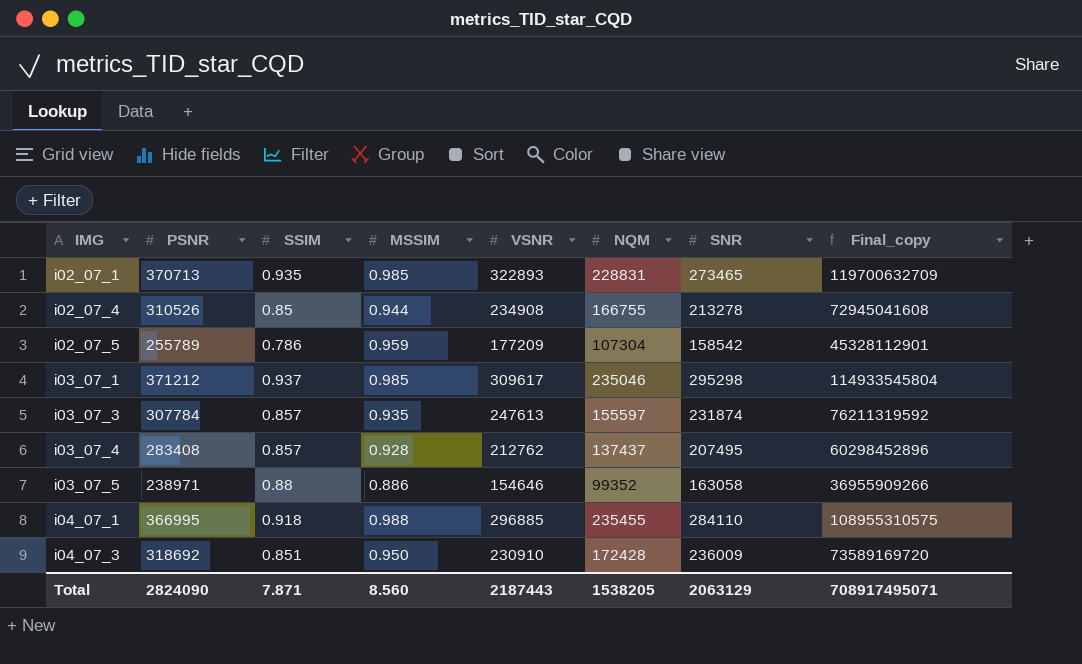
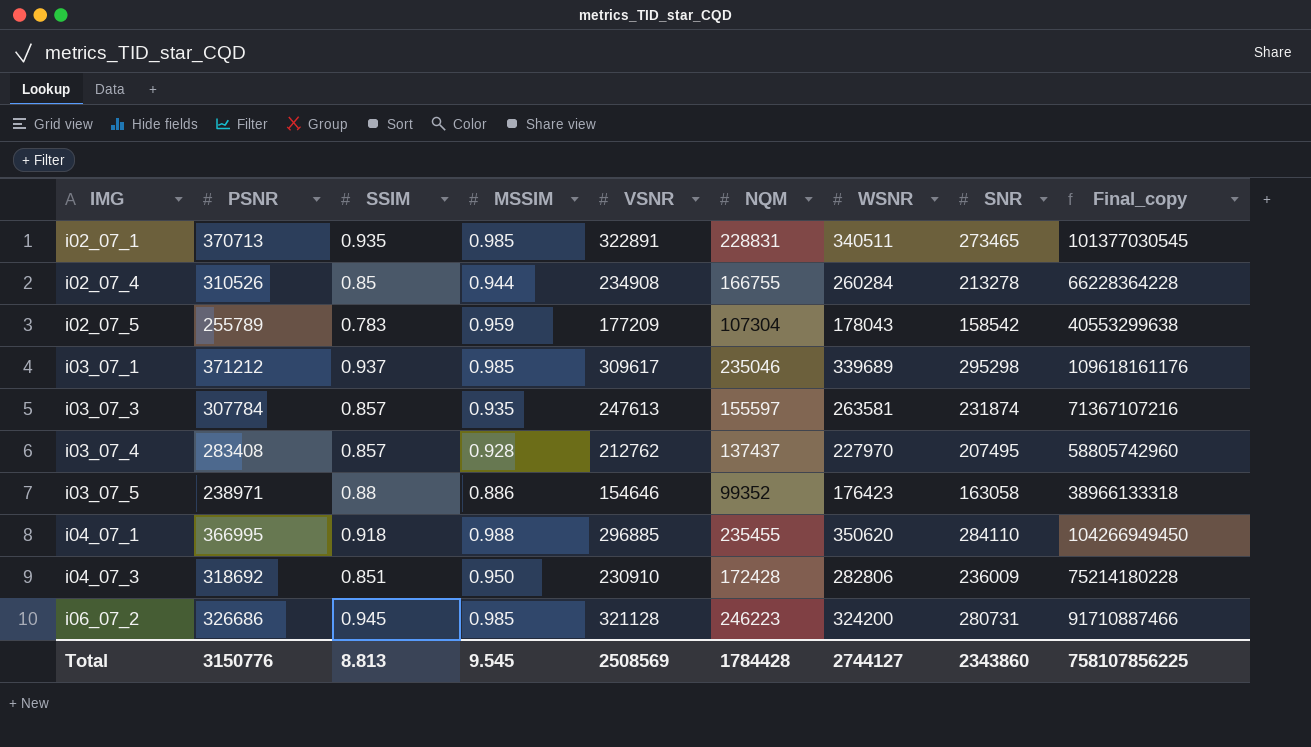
column WSNR | position: none -> 7
column Final_copy | formula: [PSNR] * [VSNR] -> [PSNR] * [SNR]
i02_07_1 | VSNR: 322893 -> 322891
i02_07_5 | SSIM: 0.786 -> 0.783
row i06_07_2: none -> 326686 | 0.945 | 0.985 | 321128 | 246223 | 324200 | 280731 | 91710887466
Total | PSNR: 2824090 -> 3150776
Total | SSIM: 7.871 -> 8.813
Total | MSSIM: 8.560 -> 9.545
Total | VSNR: 2187443 -> 2508569
Total | NQM: 1538205 -> 1784428
Total | SNR: 2063129 -> 2343860
Total | Final_copy: 708917495071 -> 758107856225

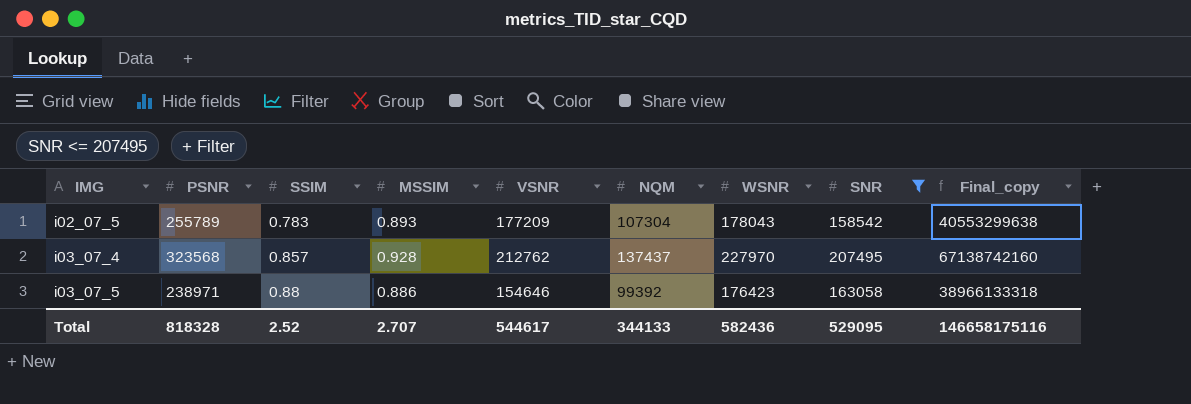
filter: none -> SNR <= 207495
i02_07_5 | MSSIM: 0.959 -> 0.893
i03_07_4 | PSNR: 283408 -> 323568
i03_07_4 | Final_copy: 58805742960 -> 67138742160
i03_07_5 | NQM: 99352 -> 99392
Total | PSNR: 3150776 -> 818328
Total | SSIM: 8.813 -> 2.52
Total | MSSIM: 9.545 -> 2.707
Total | VSNR: 2508569 -> 544617
Total | NQM: 1784428 -> 344133
Total | WSNR: 2744127 -> 582436
Total | SNR: 2343860 -> 529095
Total | Final_copy: 758107856225 -> 146658175116

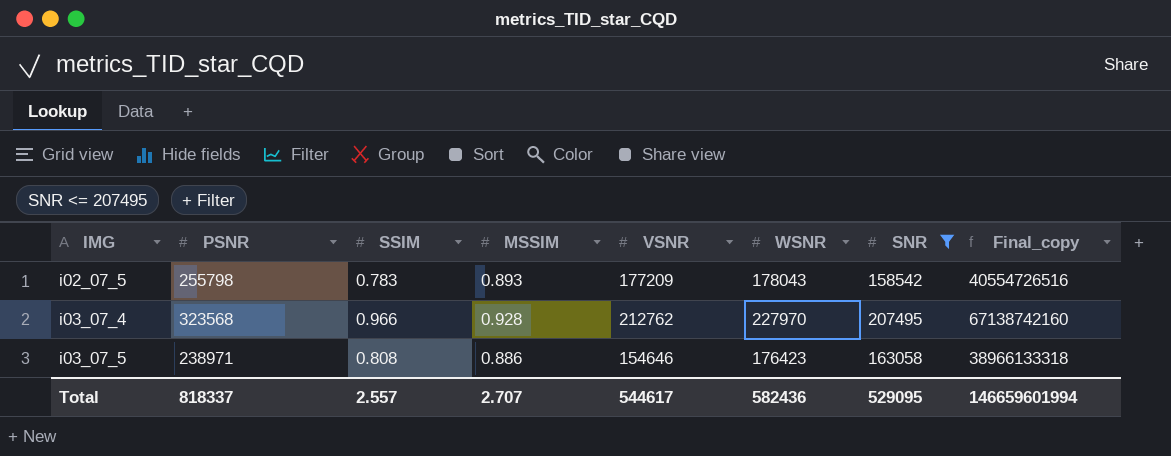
column NQM | position: 6 -> none
i02_07_5 | PSNR: 255789 -> 255798
i02_07_5 | Final_copy: 40553299638 -> 40554726516
i03_07_4 | SSIM: 0.857 -> 0.966
i03_07_5 | SSIM: 0.88 -> 0.808
Total | PSNR: 818328 -> 818337
Total | SSIM: 2.52 -> 2.557
Total | Final_copy: 146658175116 -> 146659601994

